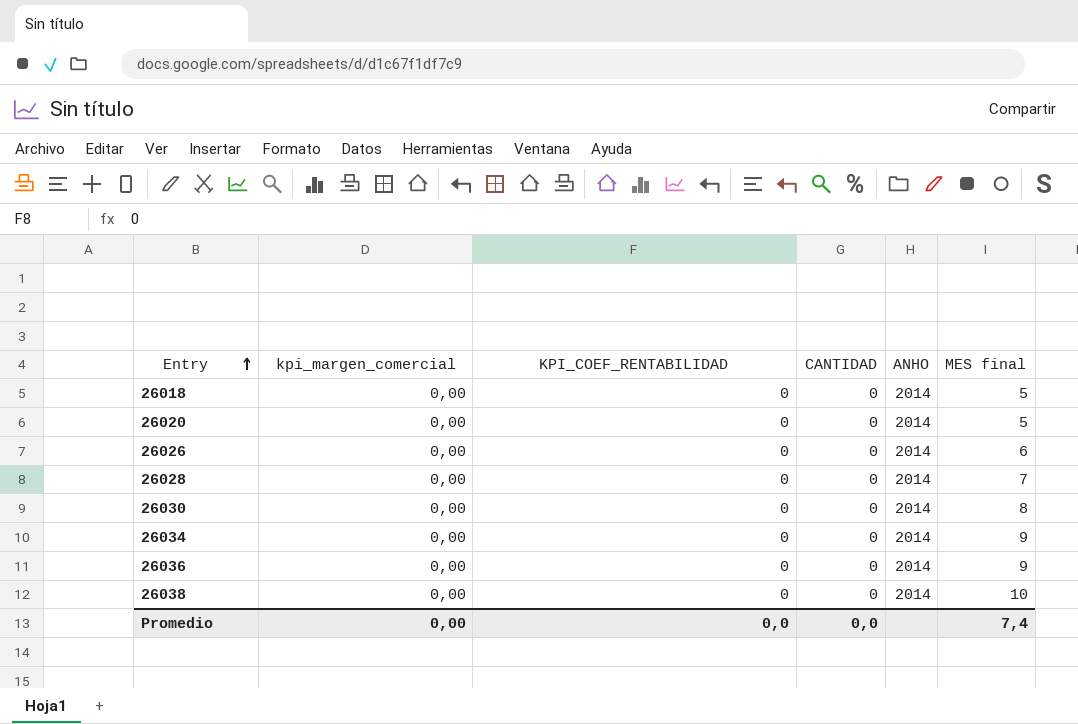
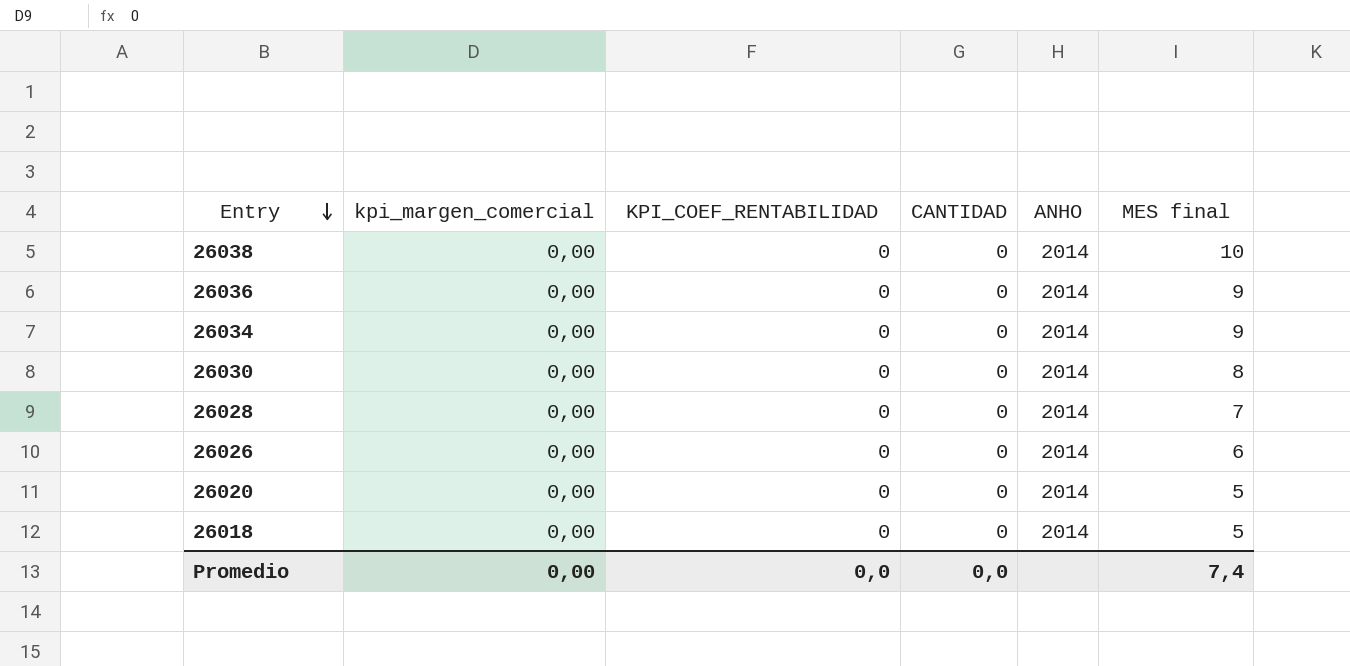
row order: Entry ascending -> Entry descending

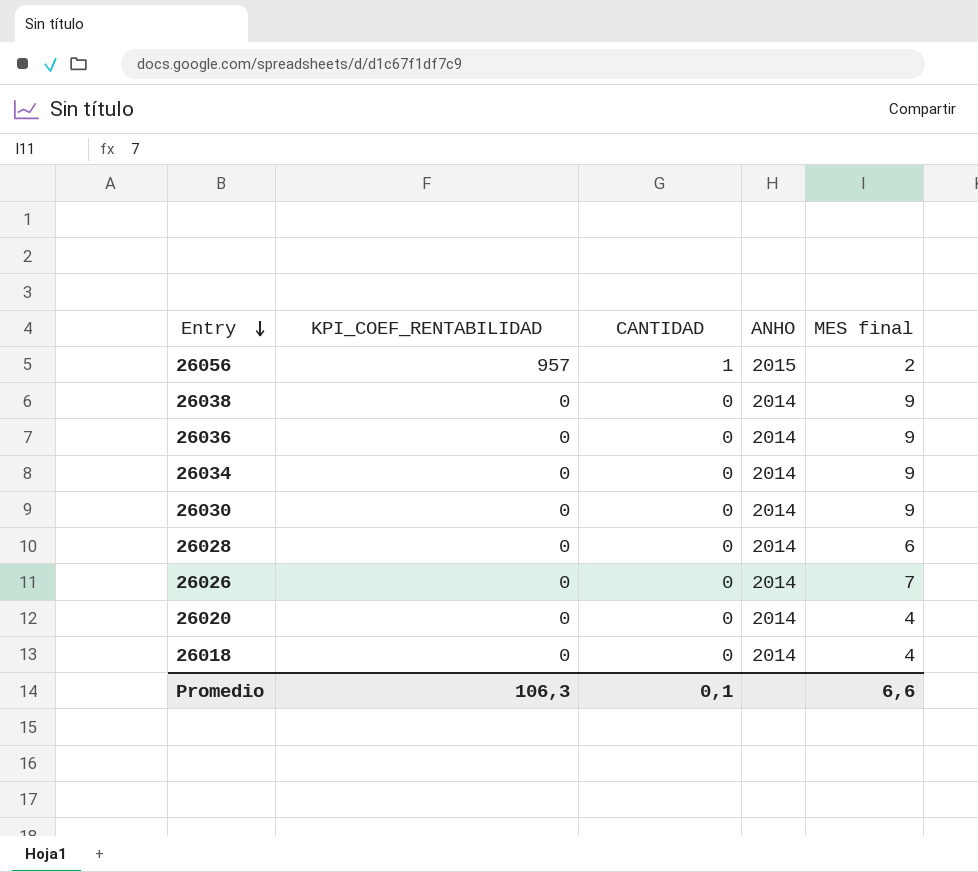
column kpi_margen_comercial | position: 2 -> none
row 26056: none -> 957 | 1 | 2015 | 2
26038 | MES final: 10 -> 9
26030 | MES final: 8 -> 9
26028 | MES final: 7 -> 6
26026 | MES final: 6 -> 7
26020 | MES final: 5 -> 4
26018 | MES final: 5 -> 4
Promedio | KPI_COEF_RENTABILIDAD: 0,0 -> 106,3
Promedio | CANTIDAD: 0,0 -> 0,1
Promedio | MES final: 7,4 -> 6,6

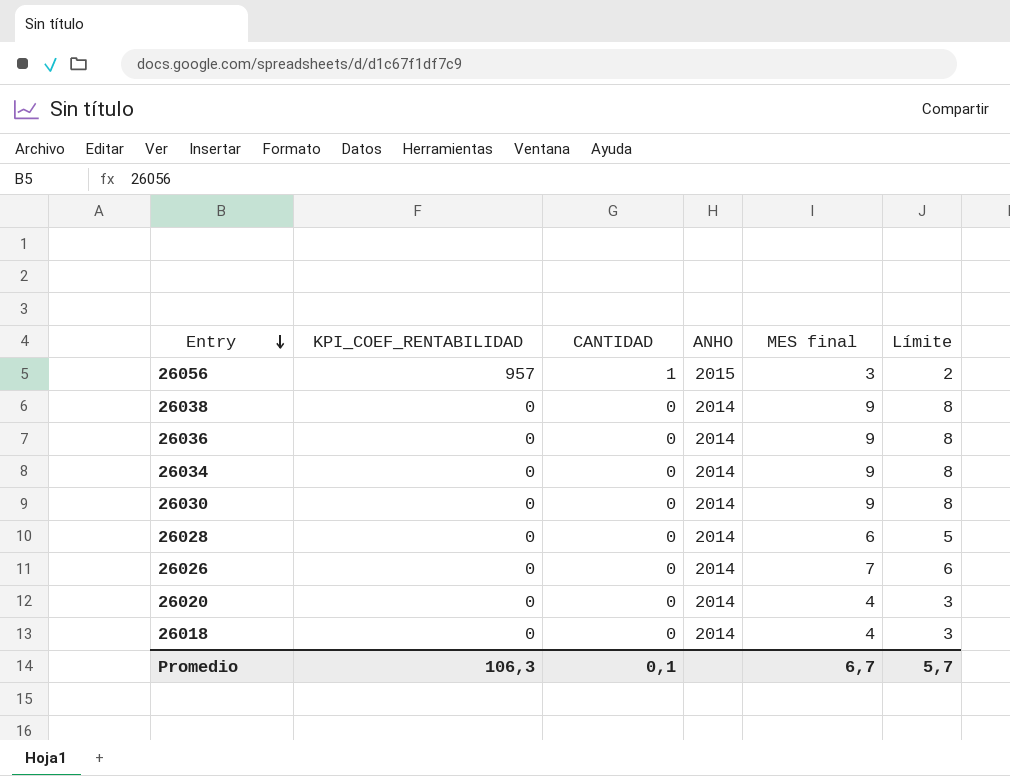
column Límite | formula: none -> [MES final] - 1
26056 | MES final: 2 -> 3
Promedio | MES final: 6,6 -> 6,7

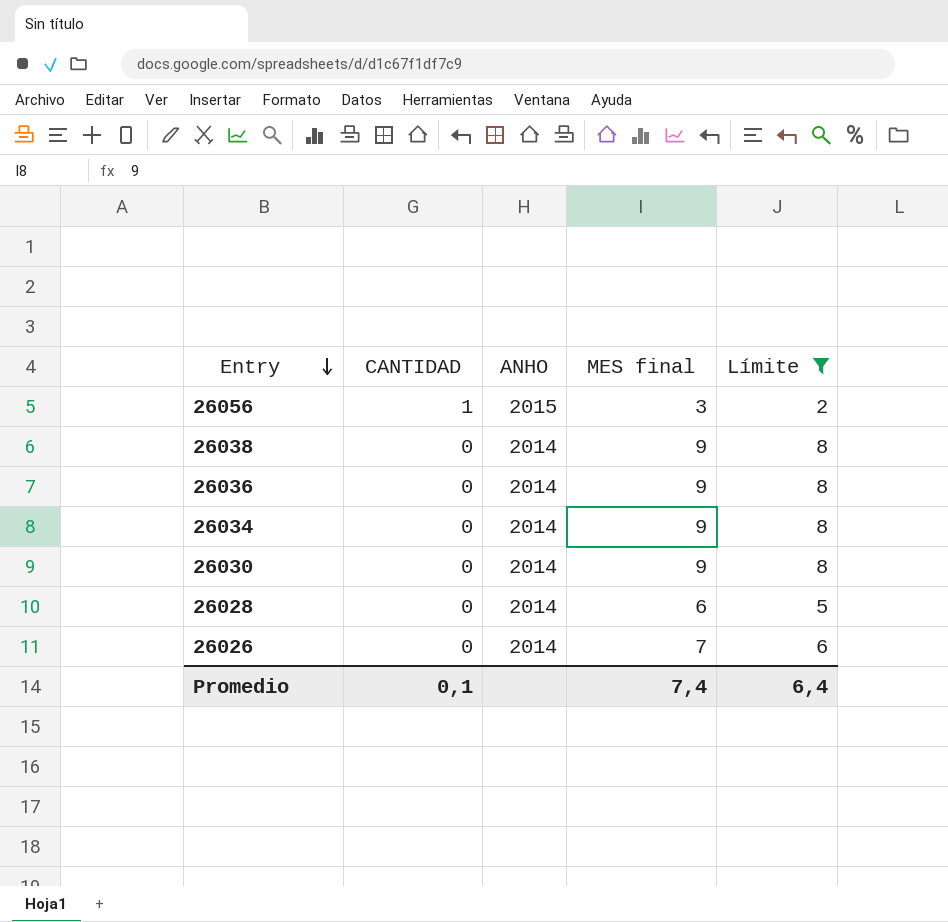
filter: none -> Límite != 3
column KPI_COEF_RENTABILIDAD | position: 2 -> none
Promedio | MES final: 6,7 -> 7,4
Promedio | Límite: 5,7 -> 6,4

